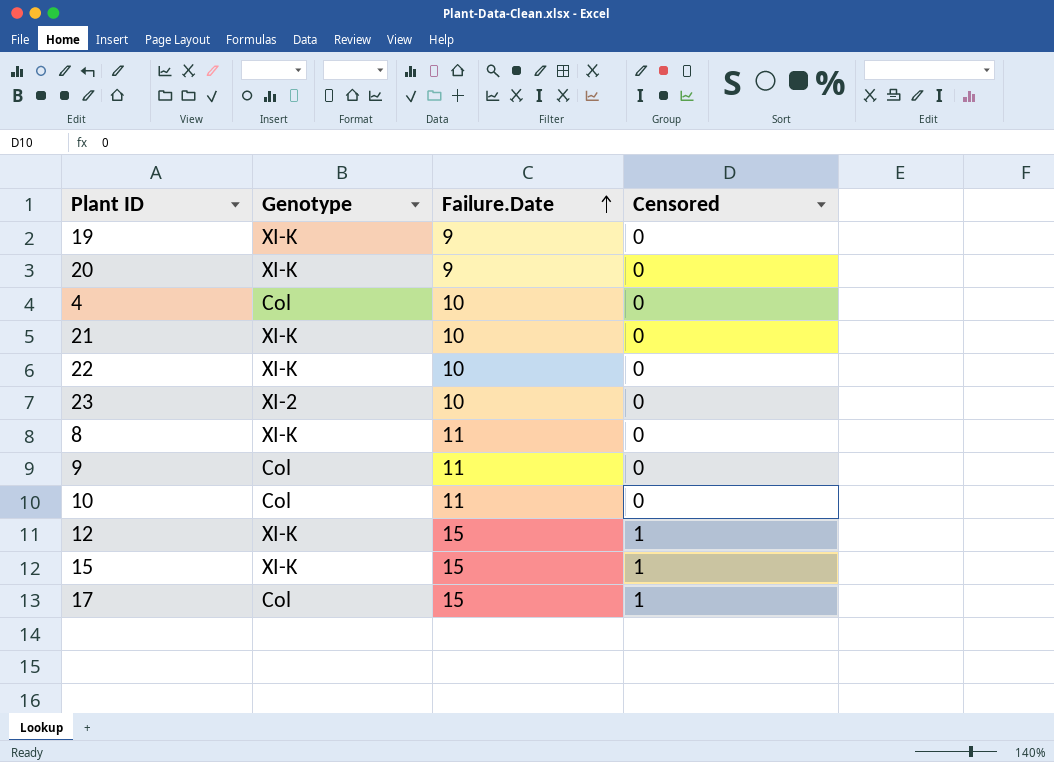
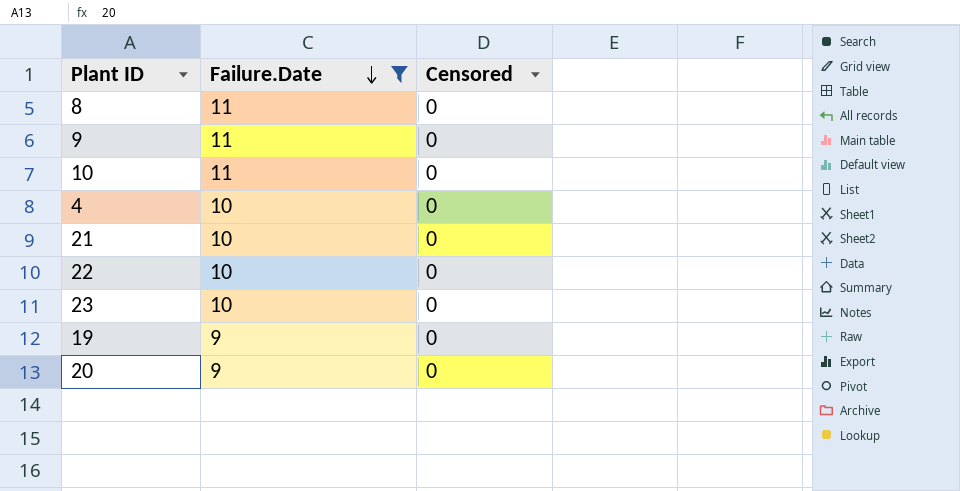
filter: none -> Failure.Date != 15
row order: Failure.Date ascending -> Failure.Date descending
column Genotype | position: 2 -> none

